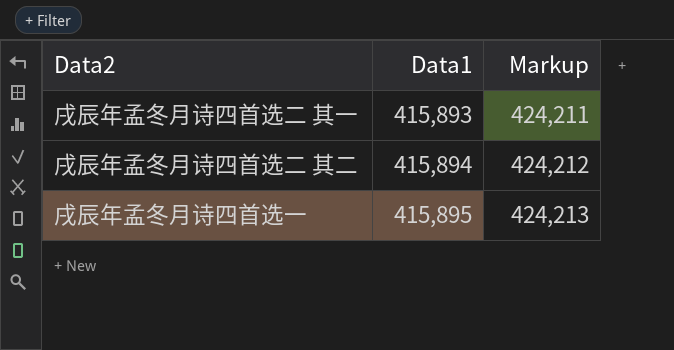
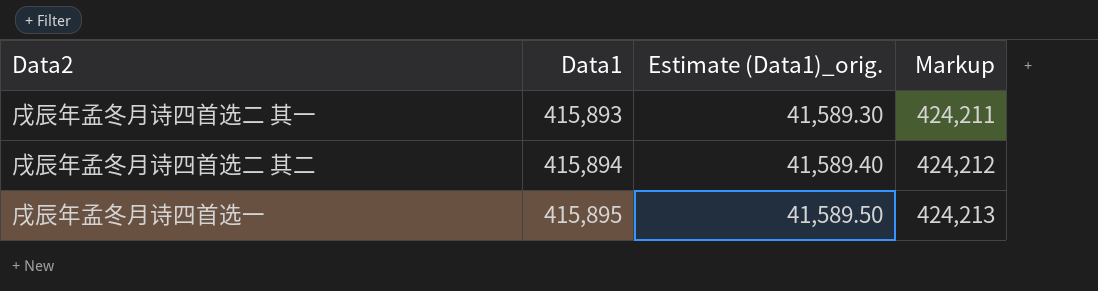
column Estimate (Data1)_orig. | formula: none -> [Data1] * 0.1

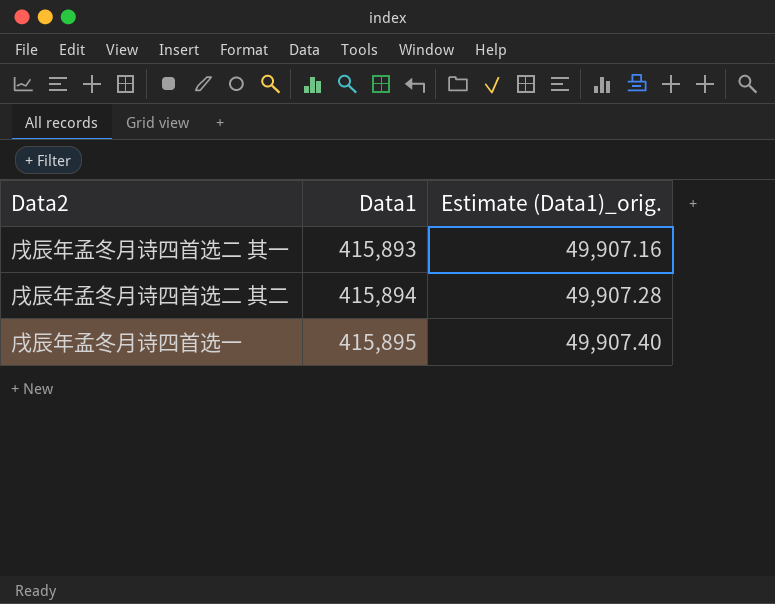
column Markup | formula: [Data1] * 1.02 -> none
column Estimate (Data1)_orig. | formula: [Data1] * 0.1 -> [Data1] * 0.12

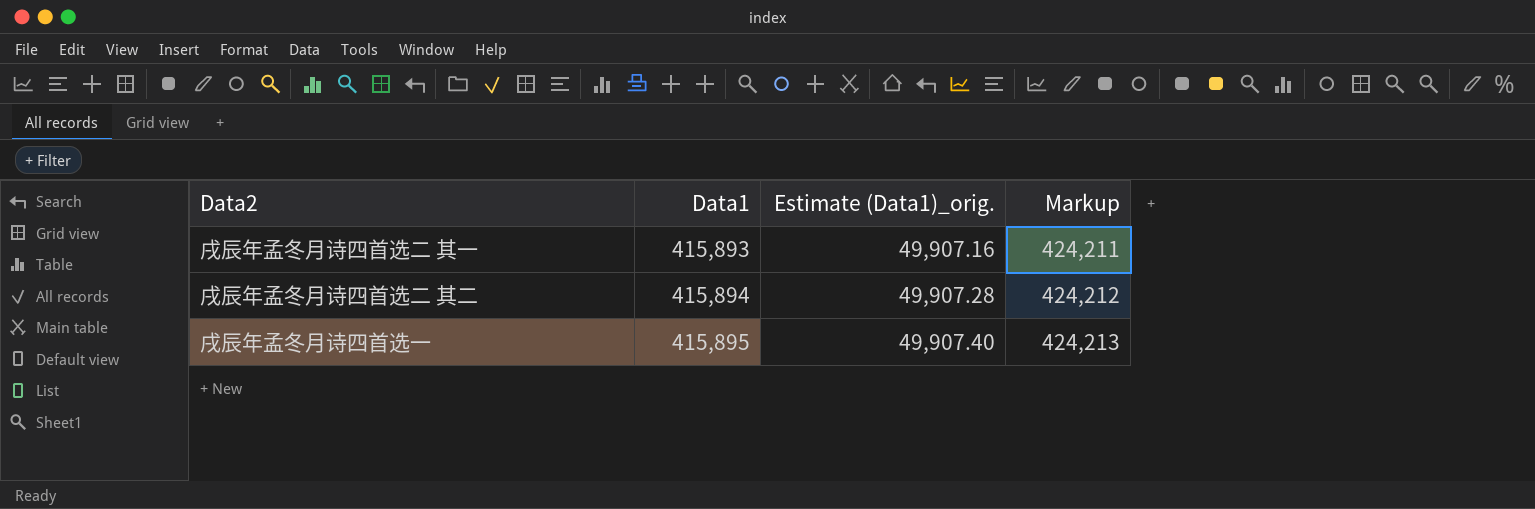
column Markup | formula: none -> [Data1] * 1.02

